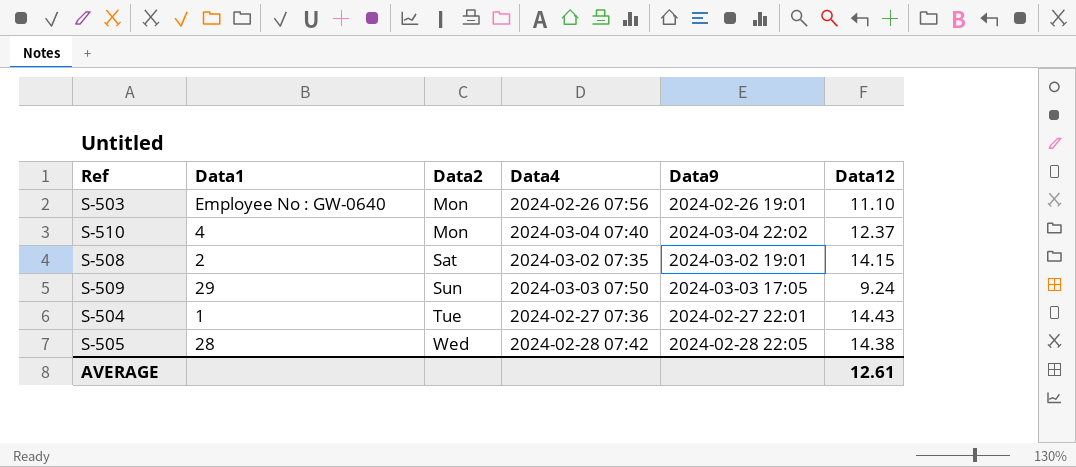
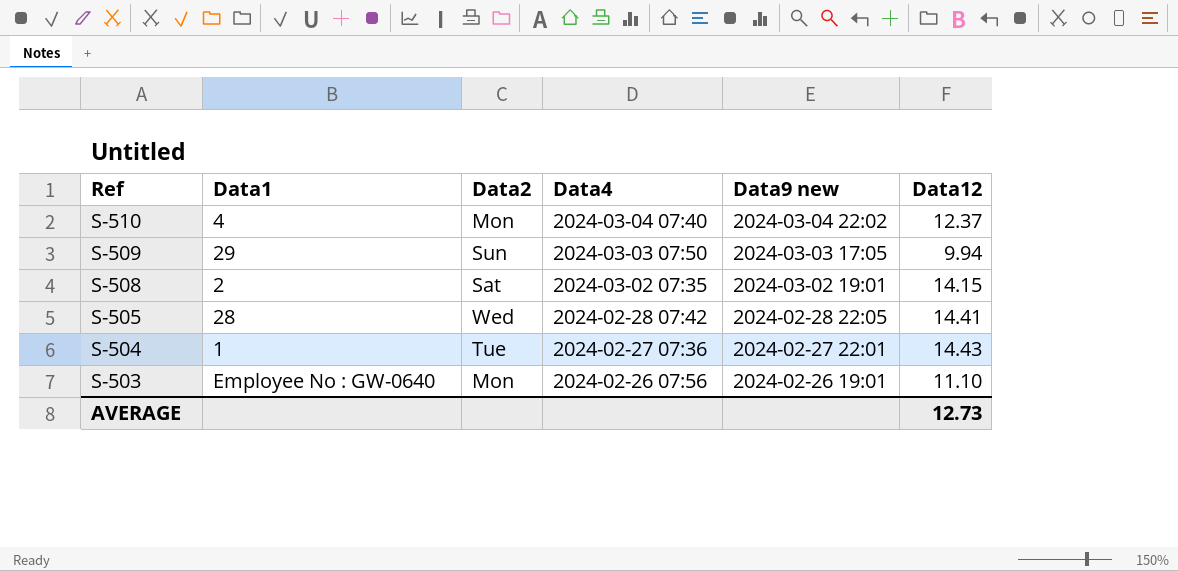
row order: Data2 ascending -> Ref descending
column name: Data9 -> Data9 new
S-509 | Data12: 9.24 -> 9.94
S-505 | Data12: 14.38 -> 14.41
AVERAGE | Data12: 12.61 -> 12.73

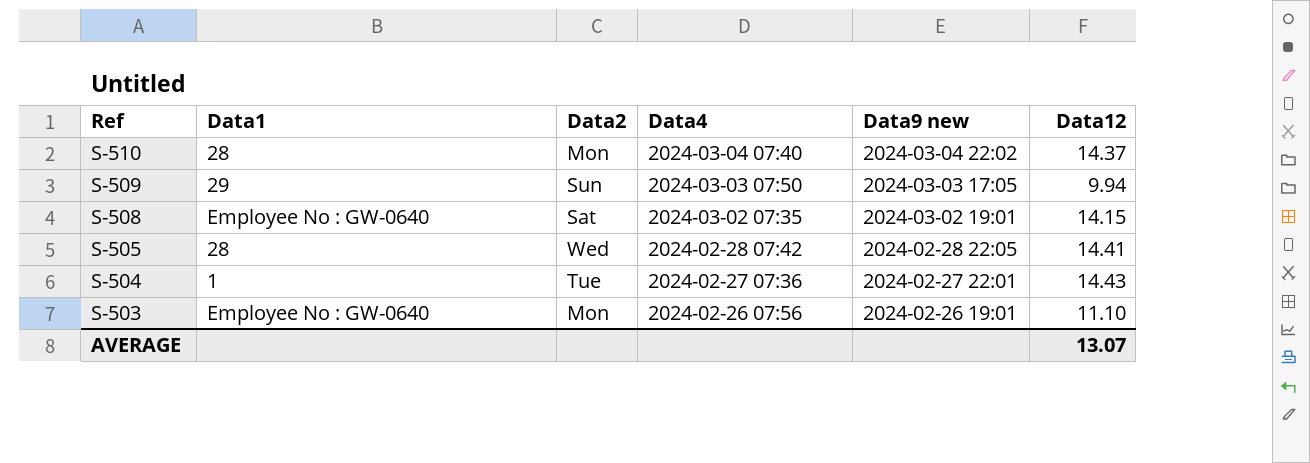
S-510 | Data1: 4 -> 28
S-510 | Data12: 12.37 -> 14.37
S-508 | Data1: 2 -> Employee No : GW-0640
AVERAGE | Data12: 12.73 -> 13.07

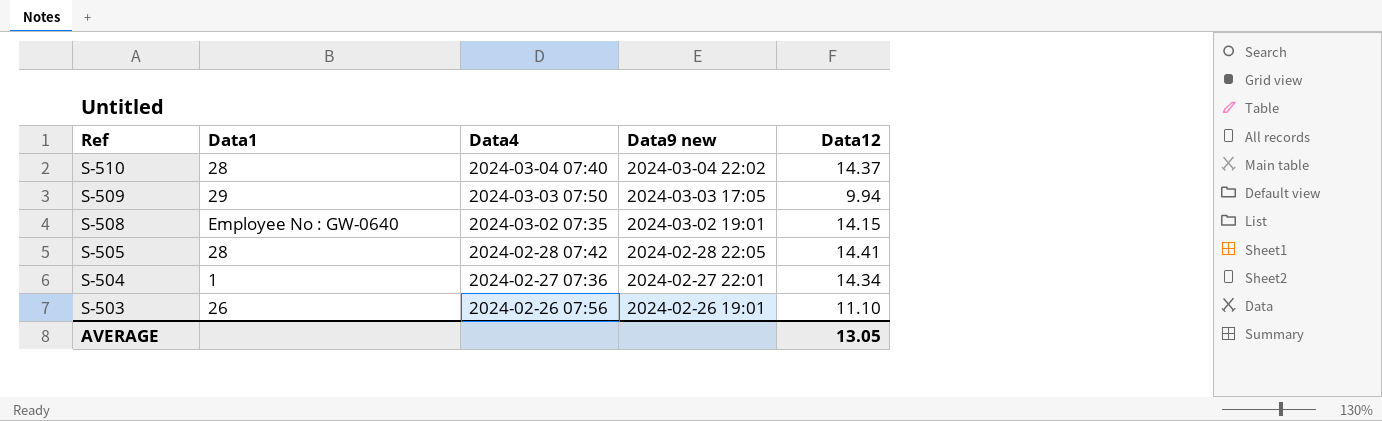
column Data2 | position: 3 -> none
S-504 | Data12: 14.43 -> 14.34
S-503 | Data1: Employee No : GW-0640 -> 26
AVERAGE | Data12: 13.07 -> 13.05

